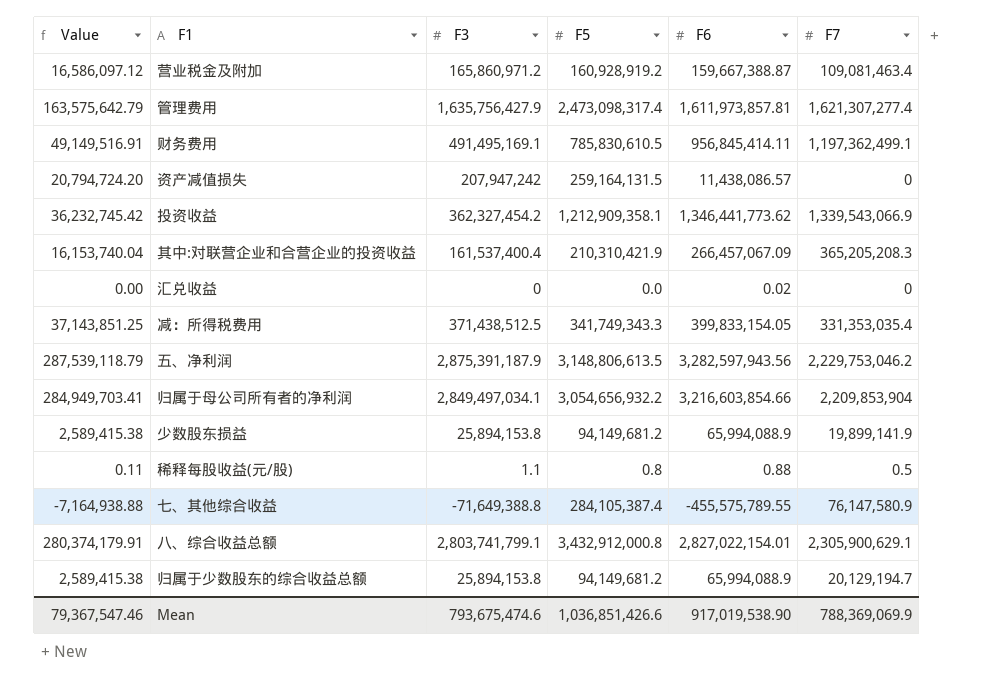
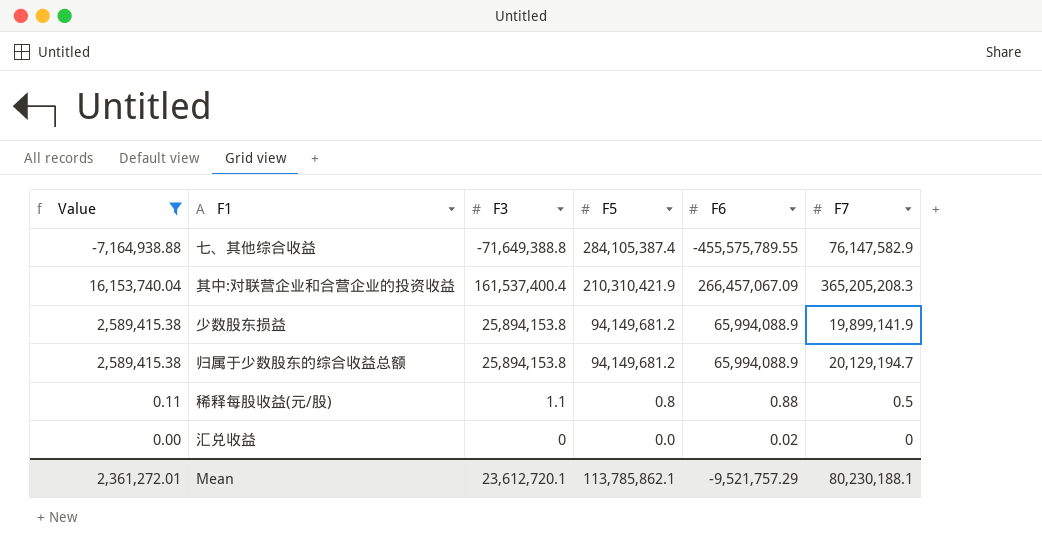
filter: none -> Value <= 16,153,740.04
row order: none -> F5 descending
七、其他综合收益 | F7: 76,147,580.9 -> 76,147,582.9
Mean | Value: 79,367,547.46 -> 2,361,272.01
Mean | F3: 793,675,474.6 -> 23,612,720.1
Mean | F5: 1,036,851,426.6 -> 113,785,862.1
Mean | F6: 917,019,538.90 -> -9,521,757.29
Mean | F7: 788,369,069.9 -> 80,230,188.1

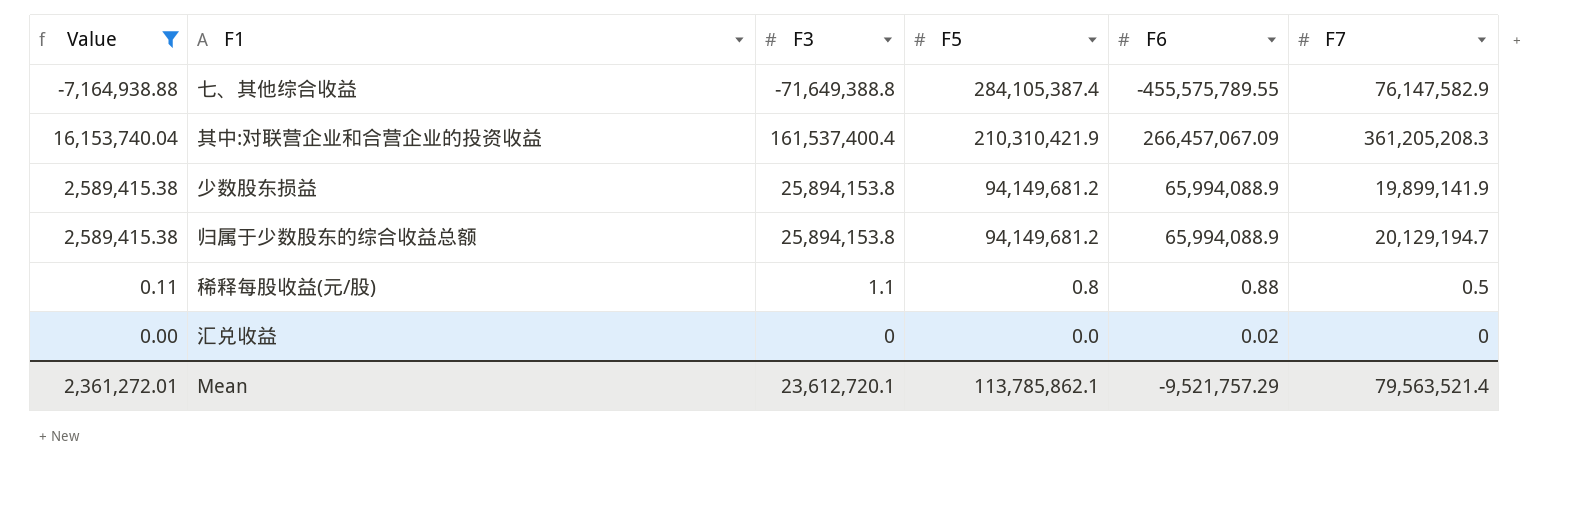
其中:对联营企业和合营企业的投资收益 | F7: 365,205,208.3 -> 361,205,208.3
Mean | F7: 80,230,188.1 -> 79,563,521.4

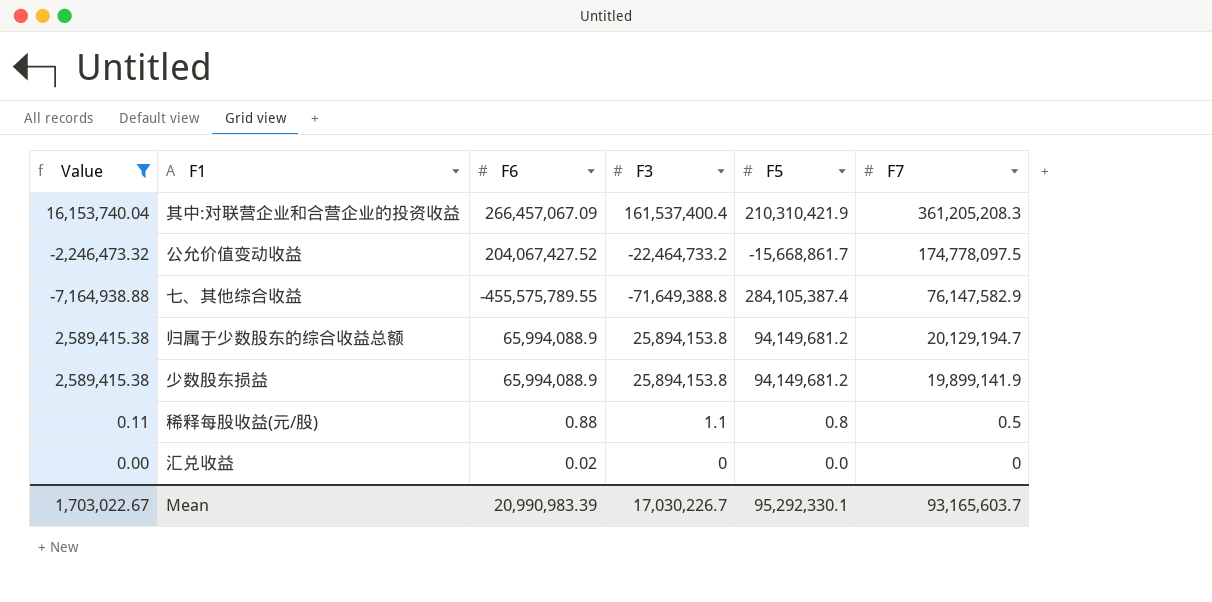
row order: F5 descending -> F7 descending
column F6 | position: 5 -> 3
row 公允价值变动收益: none -> -2,246,473.32 | 204,067,427.52 | -22,464,733.2 | -15,668,861.7 | 174,778,097.5
Mean | Value: 2,361,272.01 -> 1,703,022.67
Mean | F6: -9,521,757.29 -> 20,990,983.39
Mean | F3: 23,612,720.1 -> 17,030,226.7
Mean | F5: 113,785,862.1 -> 95,292,330.1
Mean | F7: 79,563,521.4 -> 93,165,603.7

